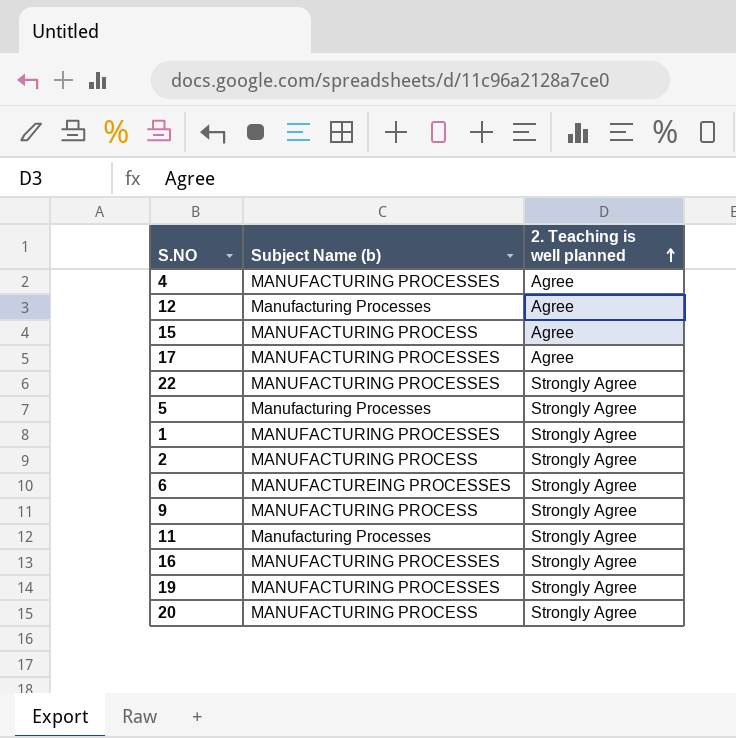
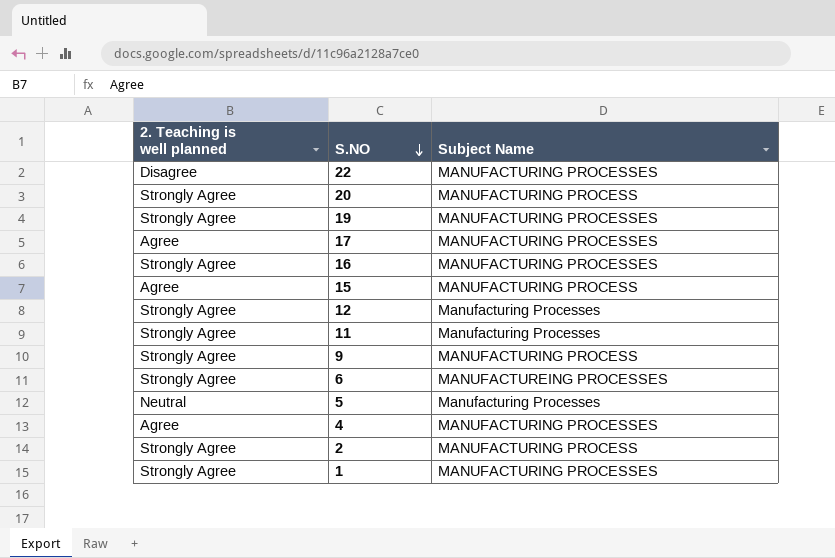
row order: 2. Teaching is well planned ascending -> S.NO descending
column 2. Teaching is well planned | position: 3 -> 1
column name: Subject Name (b) -> Subject Name
22 | 2. Teaching is well planned: Strongly Agree -> Disagree
12 | 2. Teaching is well planned: Agree -> Strongly Agree
5 | 2. Teaching is well planned: Strongly Agree -> Neutral

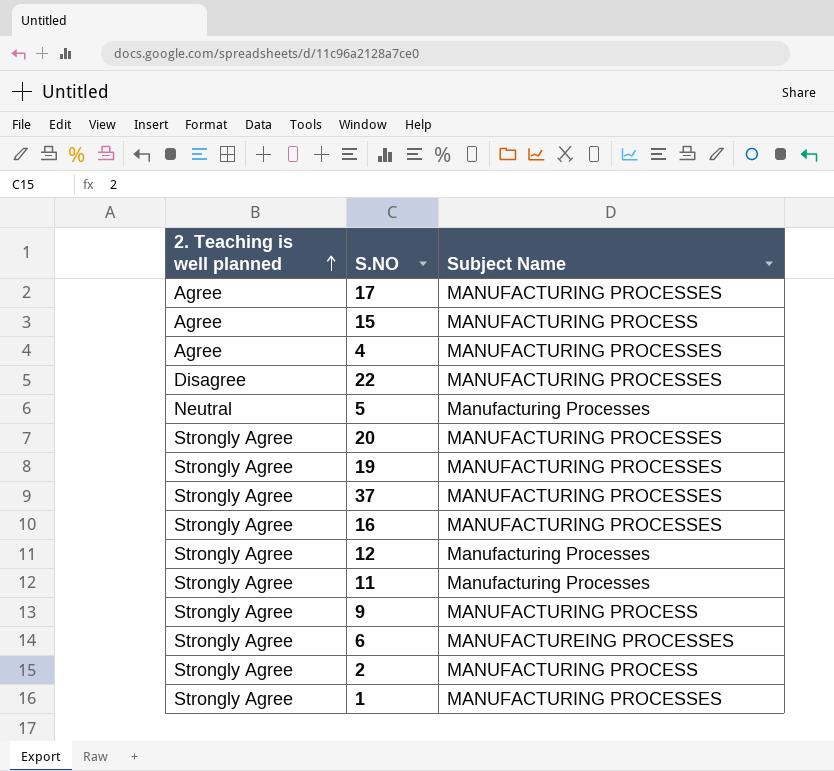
row order: S.NO descending -> 2. Teaching is well planned ascending
20 | Subject Name: MANUFACTURING PROCESS -> MANUFACTURING PROCESSES
row 37: none -> Strongly Agree | MANUFACTURING PROCESSES

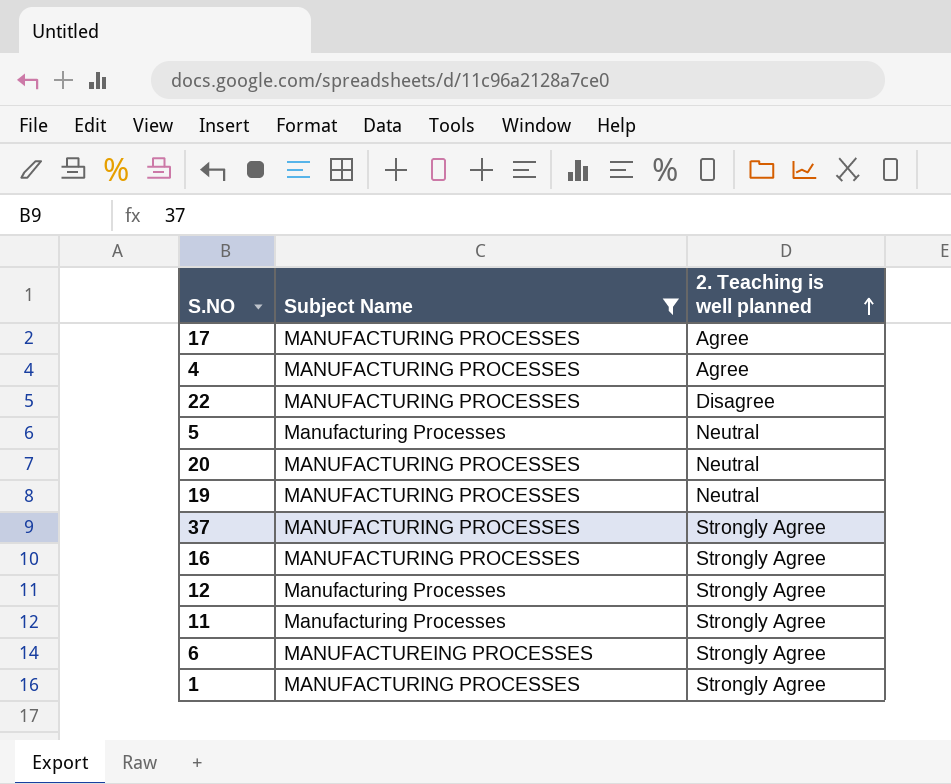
filter: none -> Subject Name != MANUFACTURING PROCESS
column 2. Teaching is well planned | position: 1 -> 3
20 | 2. Teaching is well planned: Strongly Agree -> Neutral
19 | 2. Teaching is well planned: Strongly Agree -> Neutral

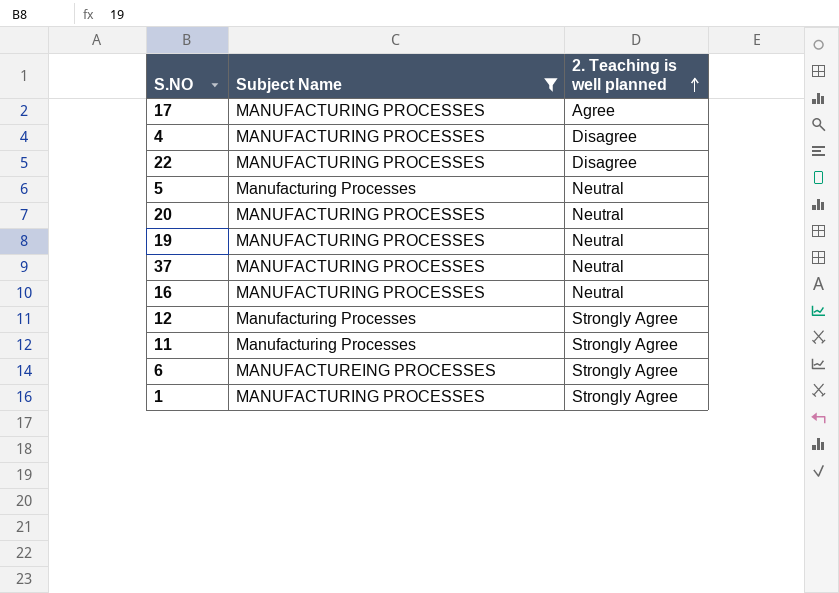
4 | 2. Teaching is well planned: Agree -> Disagree
37 | 2. Teaching is well planned: Strongly Agree -> Neutral
16 | 2. Teaching is well planned: Strongly Agree -> Neutral

